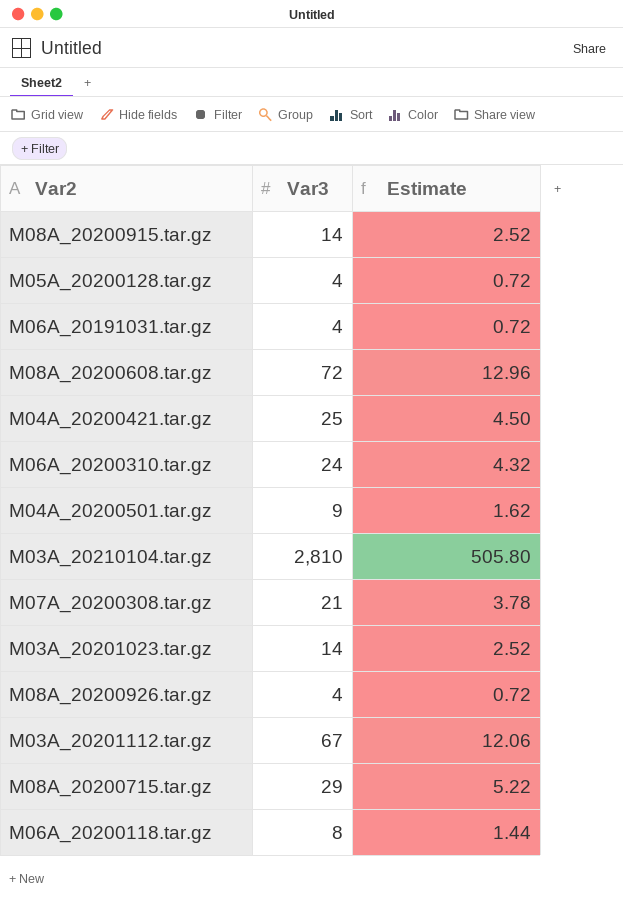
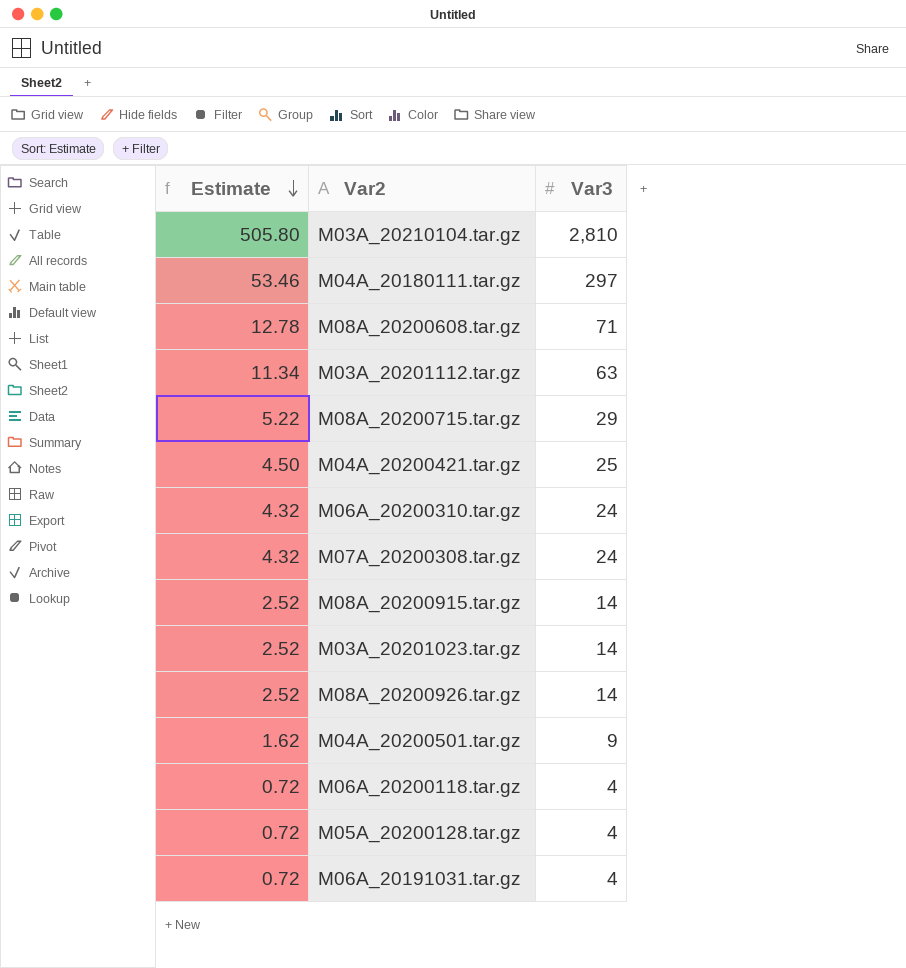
row order: none -> Estimate descending
column Estimate | position: 3 -> 1
row M04A_20180111.tar.gz: none -> 53.46 | 297
M08A_20200608.tar.gz | Estimate: 12.96 -> 12.78
M08A_20200608.tar.gz | Var3: 72 -> 71
M03A_20201112.tar.gz | Estimate: 12.06 -> 11.34
M03A_20201112.tar.gz | Var3: 67 -> 63
M07A_20200308.tar.gz | Estimate: 3.78 -> 4.32
M07A_20200308.tar.gz | Var3: 21 -> 24
M08A_20200926.tar.gz | Estimate: 0.72 -> 2.52
M08A_20200926.tar.gz | Var3: 4 -> 14
M06A_20200118.tar.gz | Estimate: 1.44 -> 0.72
M06A_20200118.tar.gz | Var3: 8 -> 4

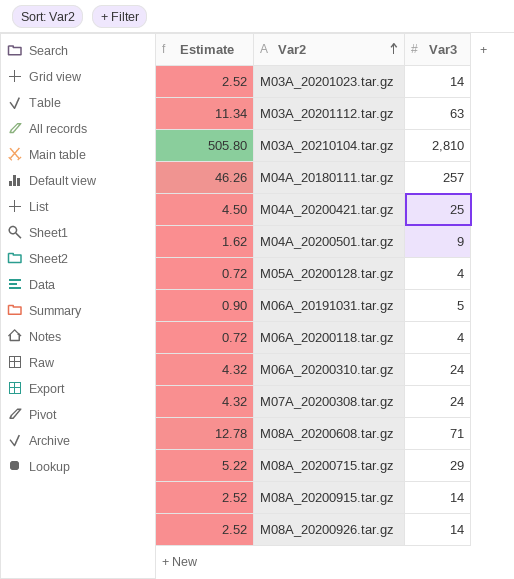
row order: Estimate descending -> Var2 ascending
M04A_20180111.tar.gz | Estimate: 53.46 -> 46.26
M04A_20180111.tar.gz | Var3: 297 -> 257
M06A_20191031.tar.gz | Estimate: 0.72 -> 0.90
M06A_20191031.tar.gz | Var3: 4 -> 5

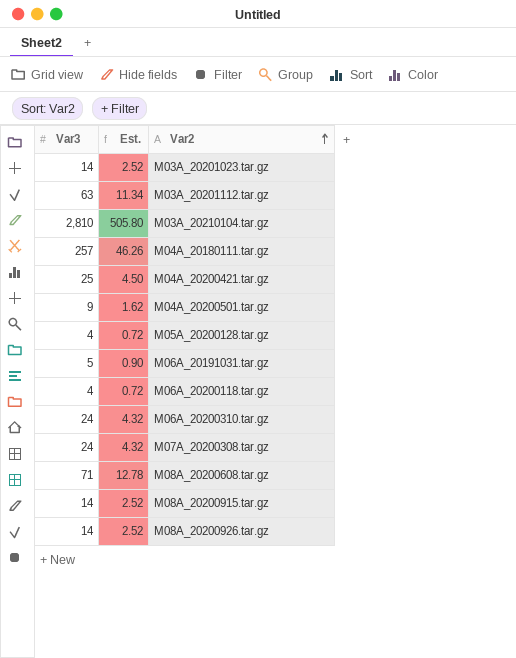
column Var3 | position: 3 -> 1
column name: Estimate -> Est.
row M08A_20200715.tar.gz: 5.22 | 29 -> none

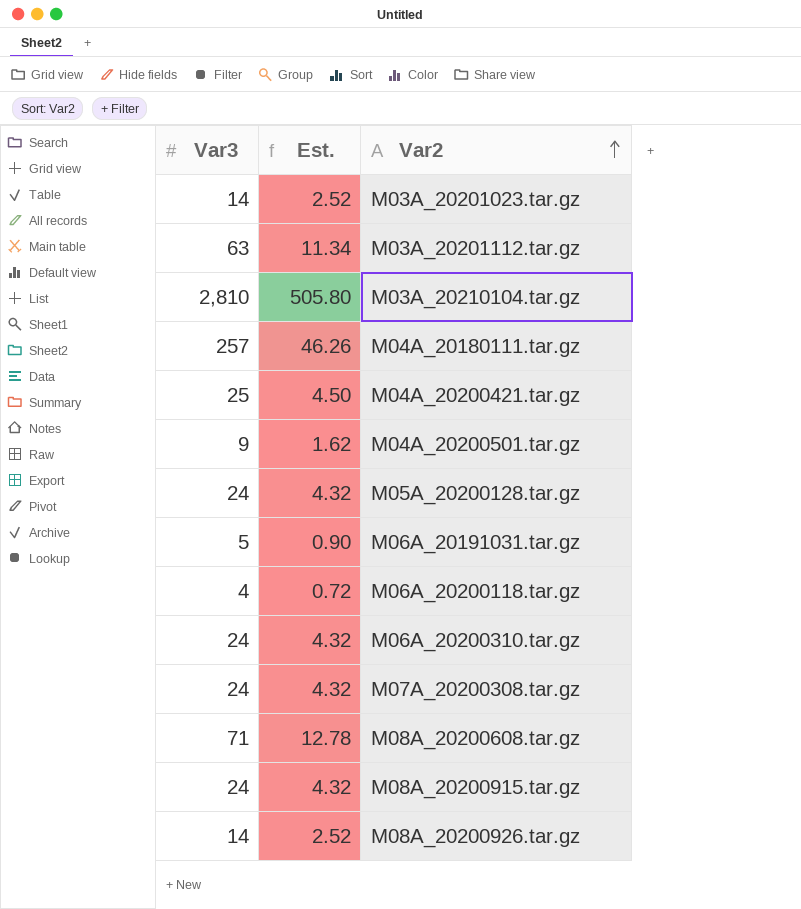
M05A_20200128.tar.gz | Var3: 4 -> 24
M05A_20200128.tar.gz | Est.: 0.72 -> 4.32
M08A_20200915.tar.gz | Var3: 14 -> 24
M08A_20200915.tar.gz | Est.: 2.52 -> 4.32

